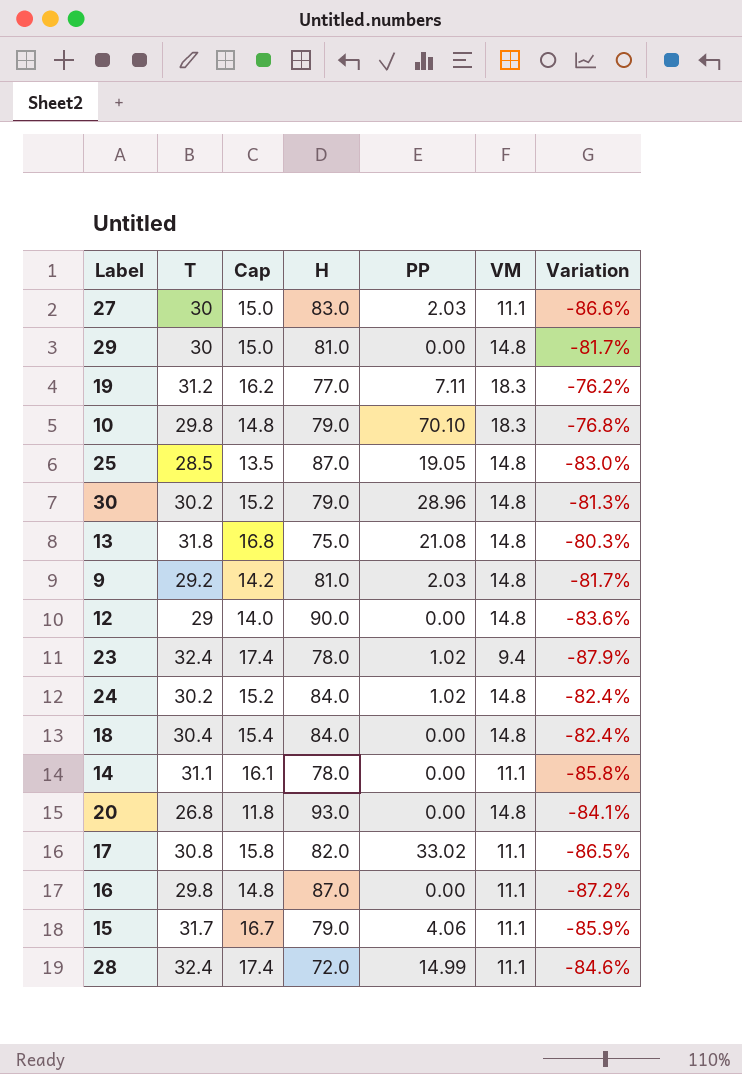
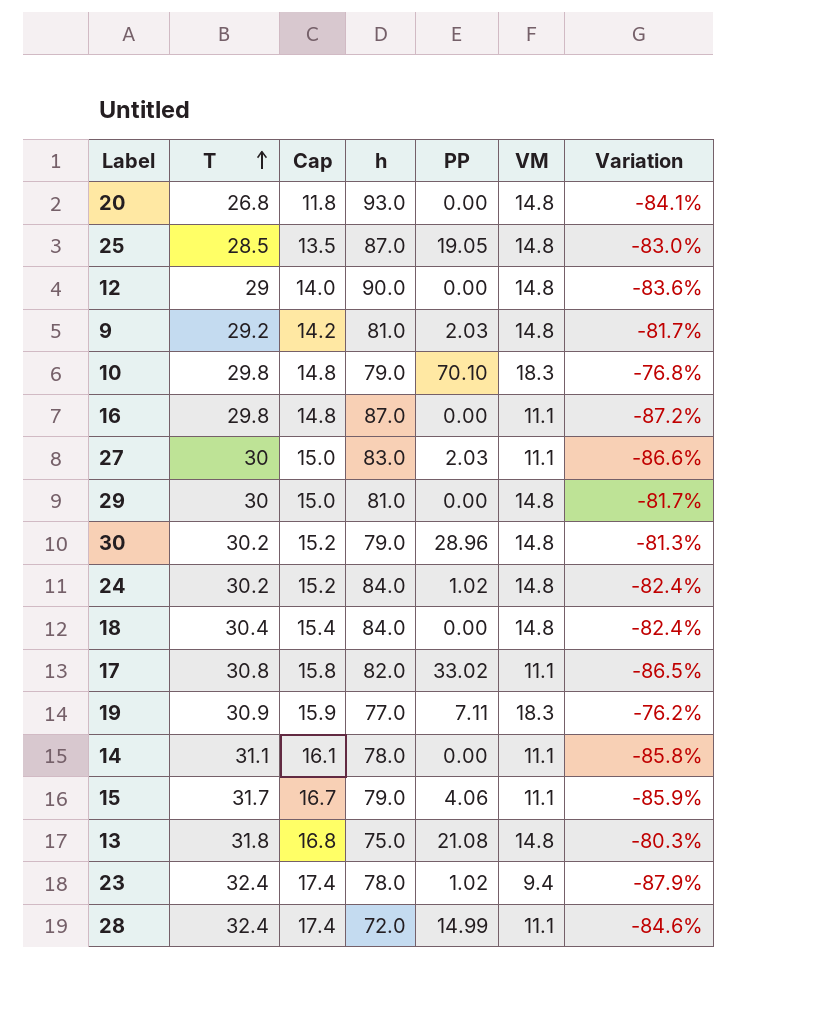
row order: none -> T ascending
column name: H -> h
19 | T: 31.2 -> 30.9
19 | Cap: 16.2 -> 15.9

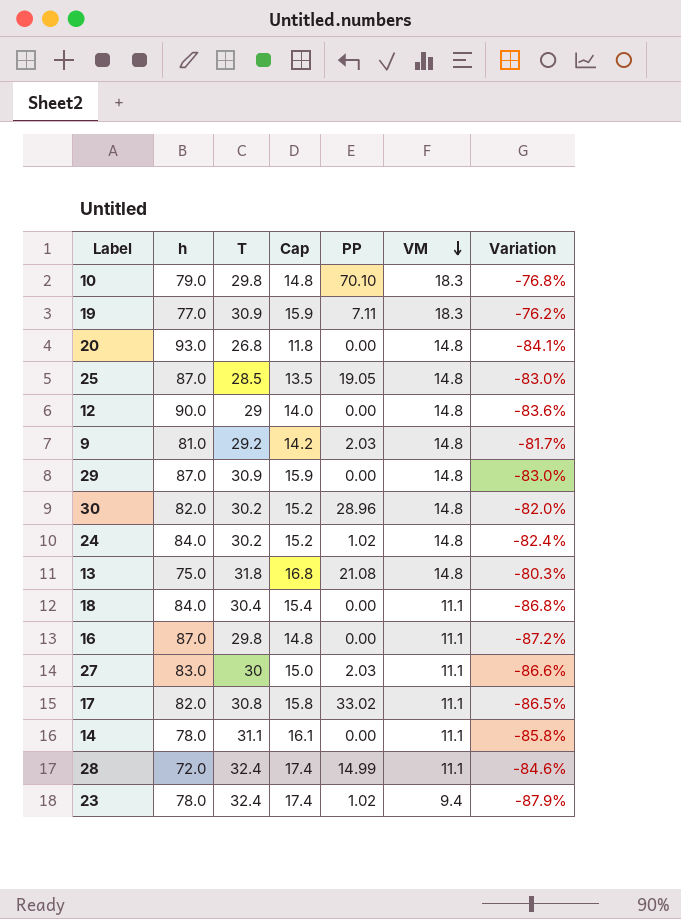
row order: T ascending -> VM descending
column h | position: 4 -> 2
row 15: 31.7 | 16.7 | 79.0 | 4.06 | 11.1 | -85.9% -> none
29 | h: 81.0 -> 87.0
29 | T: 30 -> 30.9
29 | Cap: 15.0 -> 15.9
29 | Variation: -81.7% -> -83.0%
30 | h: 79.0 -> 82.0
30 | Variation: -81.3% -> -82.0%
18 | VM: 14.8 -> 11.1
18 | Variation: -82.4% -> -86.8%

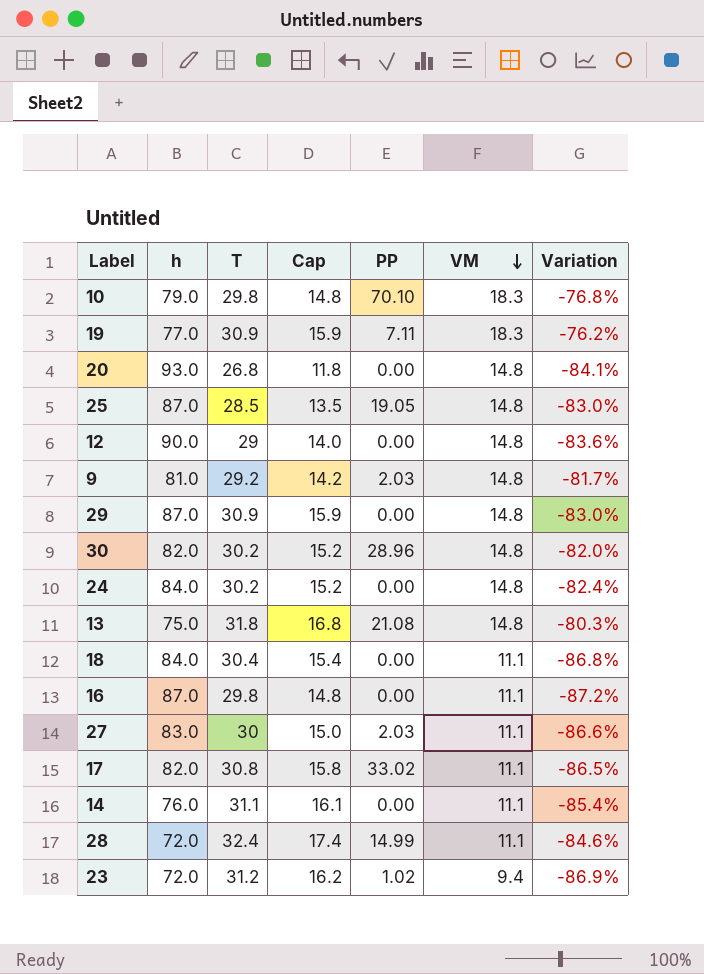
24 | PP: 1.02 -> 0.00
14 | h: 78.0 -> 76.0
14 | Variation: -85.8% -> -85.4%
23 | h: 78.0 -> 72.0
23 | T: 32.4 -> 31.2
23 | Cap: 17.4 -> 16.2
23 | Variation: -87.9% -> -86.9%

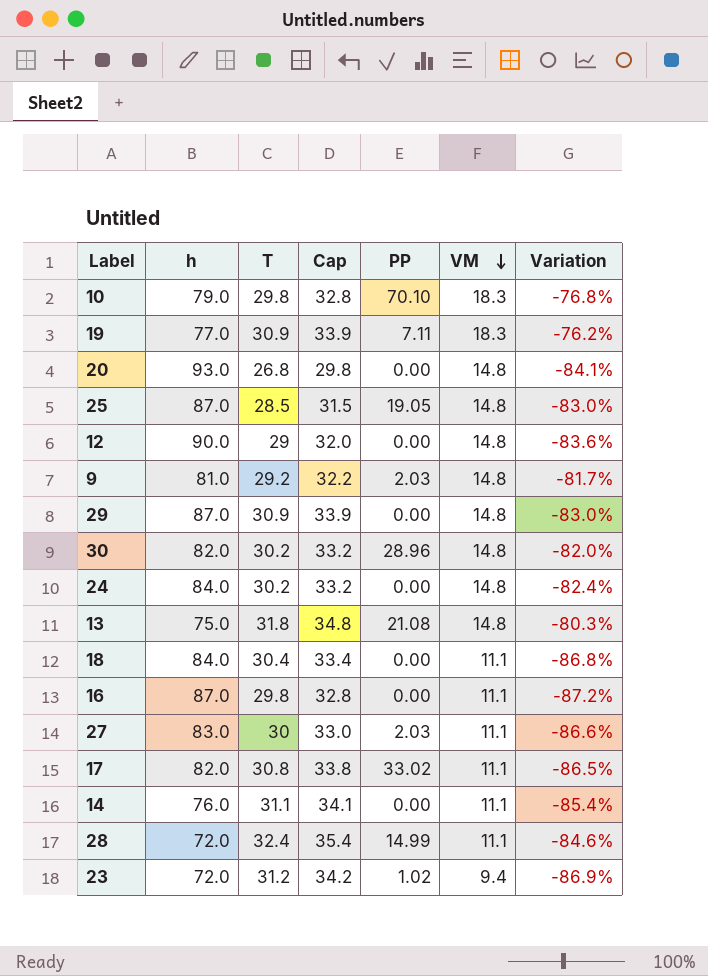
column Cap | formula: [T] - 15 -> [T] + 3

